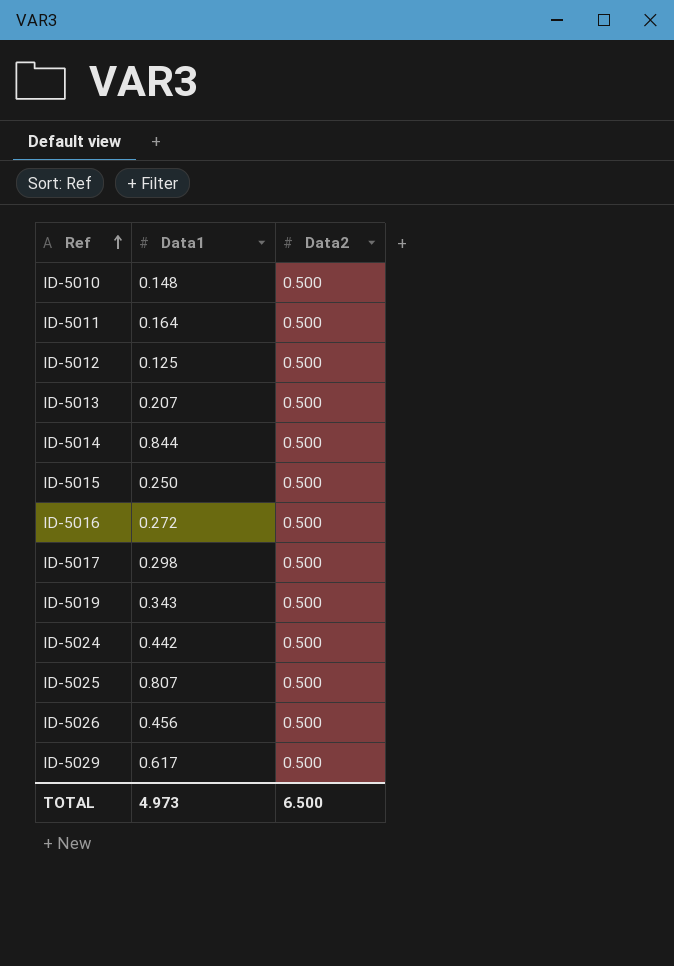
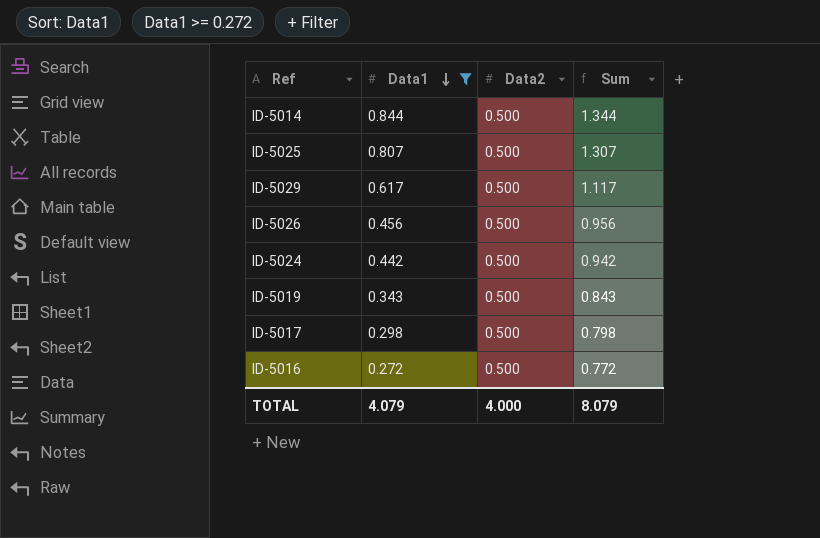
filter: none -> Data1 >= 0.272
row order: Ref ascending -> Data1 descending
column Sum | formula: none -> [Data1] + [Data2]
TOTAL | Data1: 4.973 -> 4.079
TOTAL | Data2: 6.500 -> 4.000

